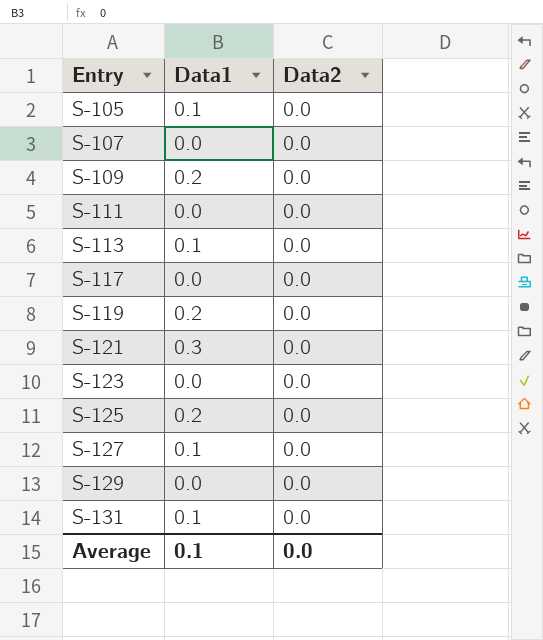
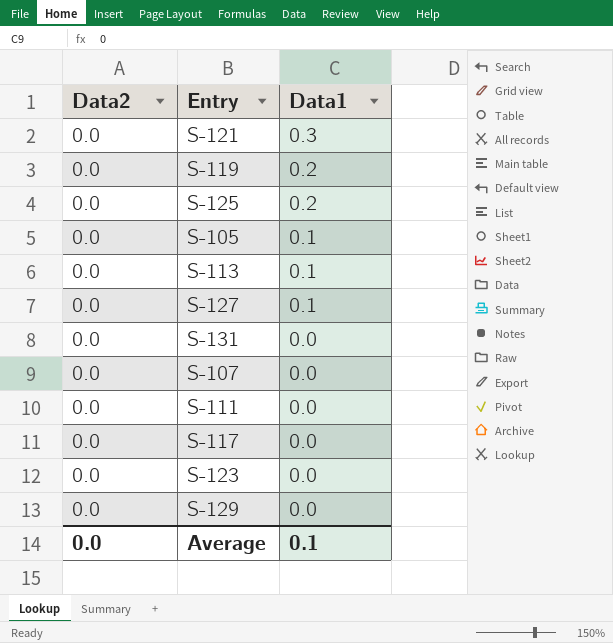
row order: Entry ascending -> Data1 descending
column Data2 | position: 3 -> 1
row S-109: 0.2 | 0.0 -> none
S-131 | Data1: 0.1 -> 0.0

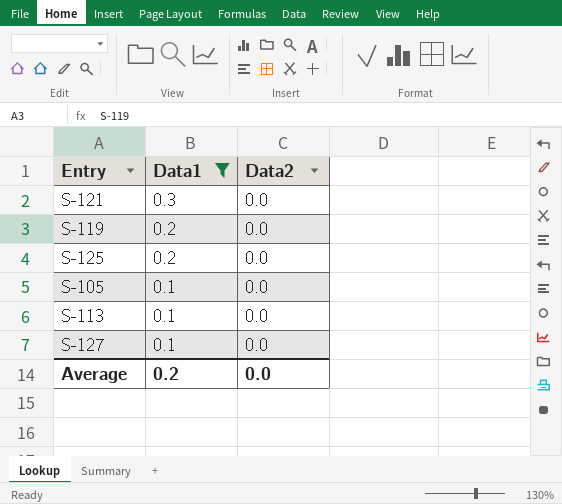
filter: none -> Data1 != 0.0
column Data2 | position: 1 -> 3
Average | Data1: 0.1 -> 0.2

